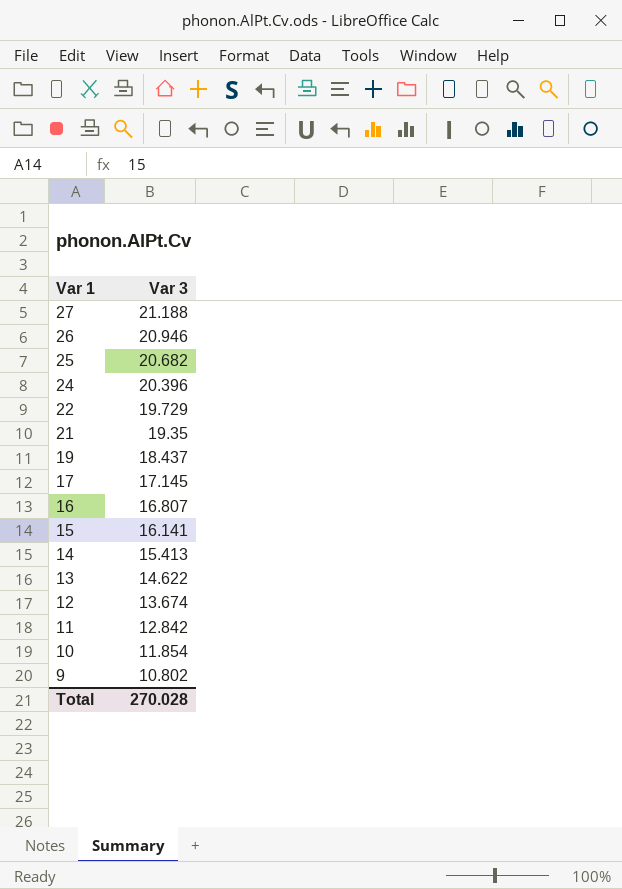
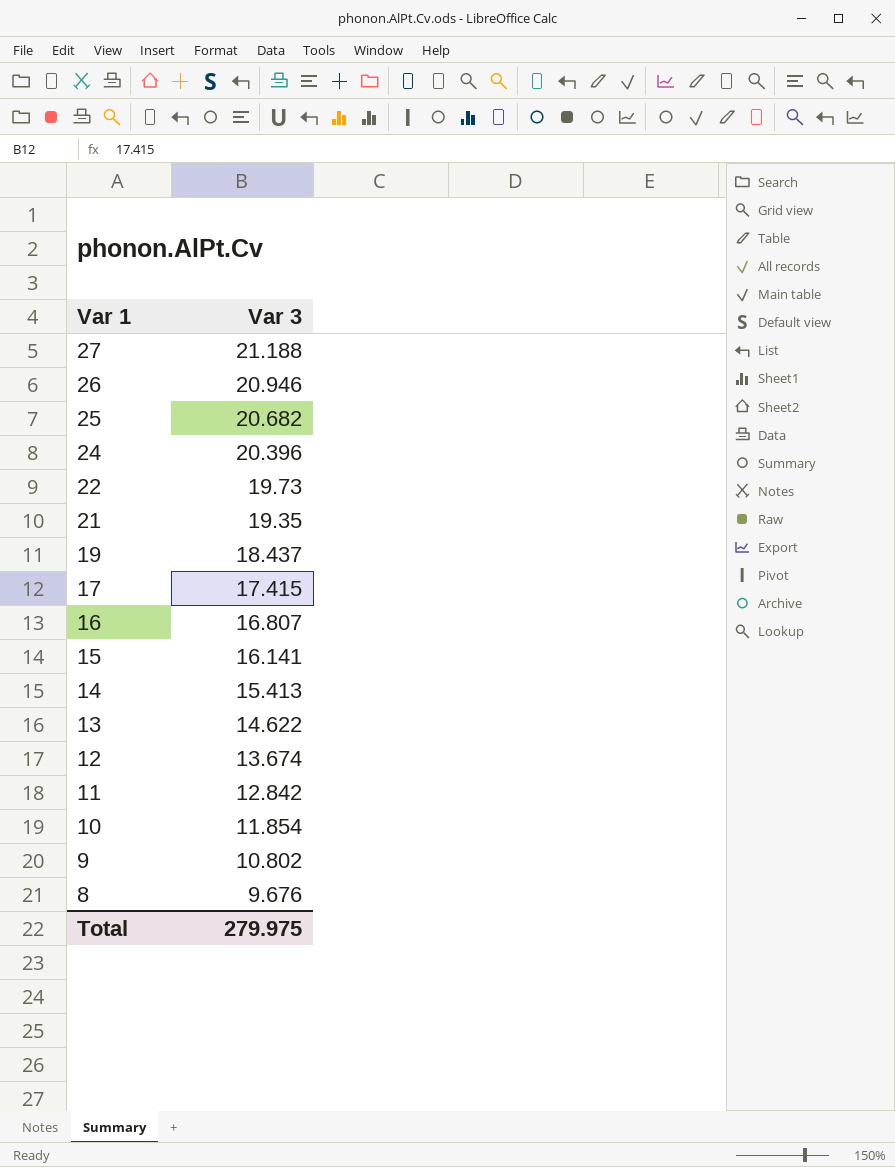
22 | Var 3: 19.729 -> 19.73
17 | Var 3: 17.145 -> 17.415
row 8: none -> 9.676
Total | Var 3: 270.028 -> 279.975

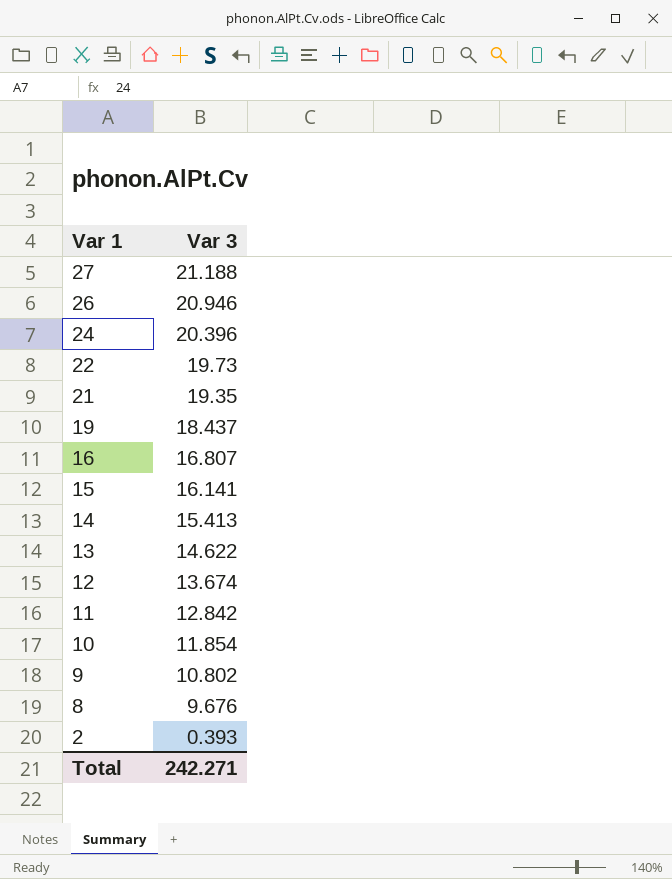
row 25: 20.682 -> none
row 17: 17.415 -> none
row 2: none -> 0.393
Total | Var 3: 279.975 -> 242.271

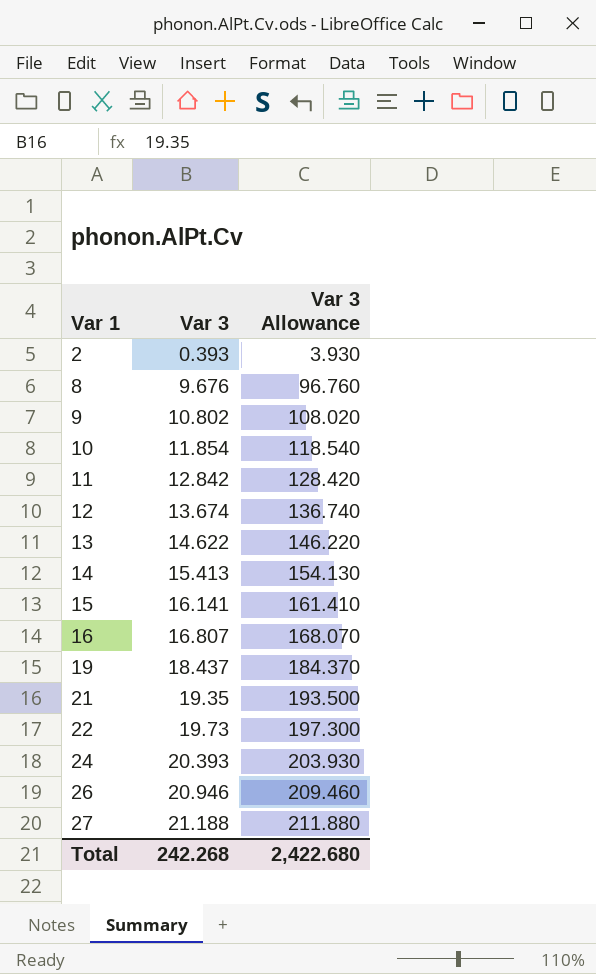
row order: Var 1 descending -> Var 1 ascending
column Var 3 Allowance | formula: none -> [Var 3] * 10
24 | Var 3: 20.396 -> 20.393
Total | Var 3: 242.271 -> 242.268

